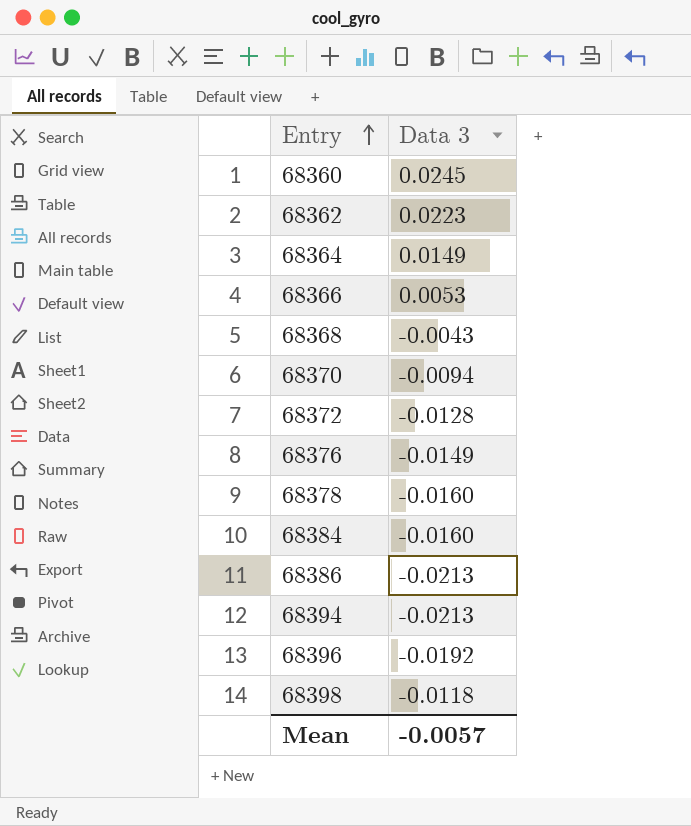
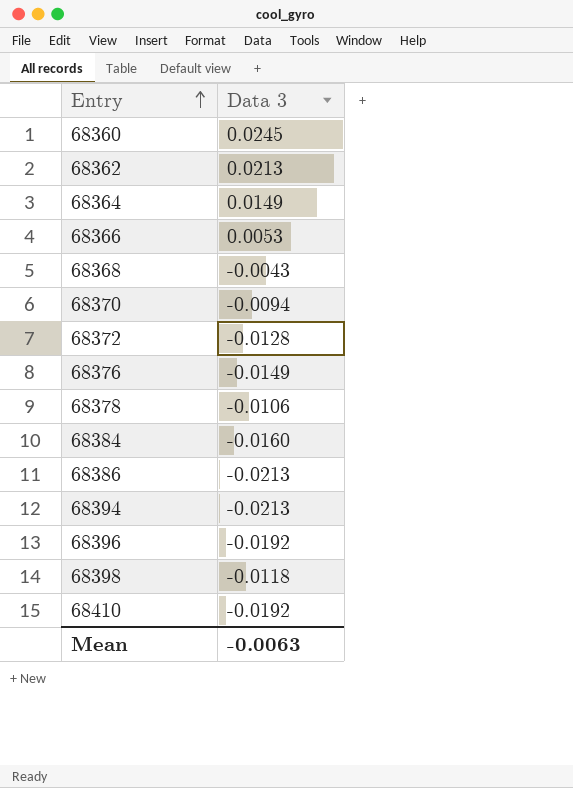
68362 | Data 3: 0.0223 -> 0.0213
68378 | Data 3: -0.0160 -> -0.0106
row 68410: none -> -0.0192
Mean | Data 3: -0.0057 -> -0.0063

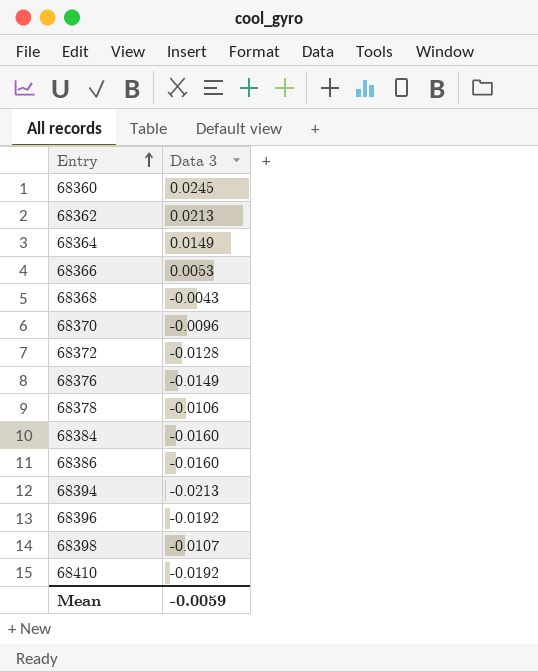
68370 | Data 3: -0.0094 -> -0.0096
68386 | Data 3: -0.0213 -> -0.0160
68398 | Data 3: -0.0118 -> -0.0107
Mean | Data 3: -0.0063 -> -0.0059

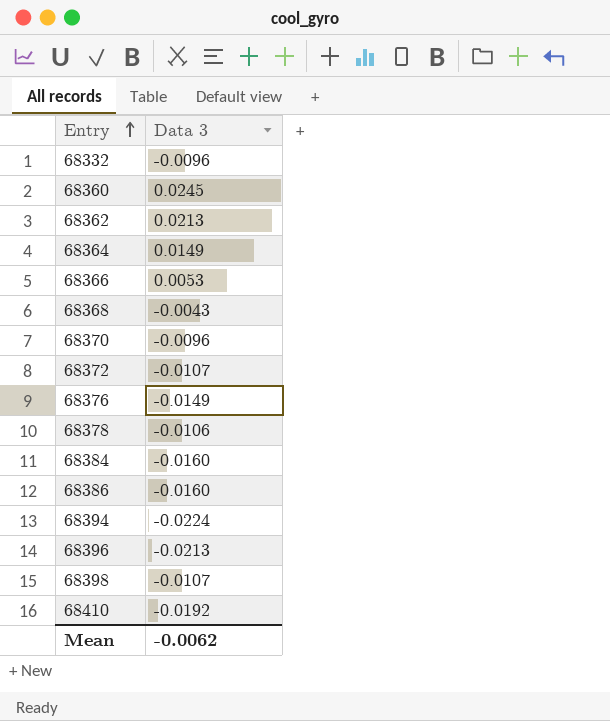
row 68332: none -> -0.0096
68372 | Data 3: -0.0128 -> -0.0107
68394 | Data 3: -0.0213 -> -0.0224
68396 | Data 3: -0.0192 -> -0.0213
Mean | Data 3: -0.0059 -> -0.0062

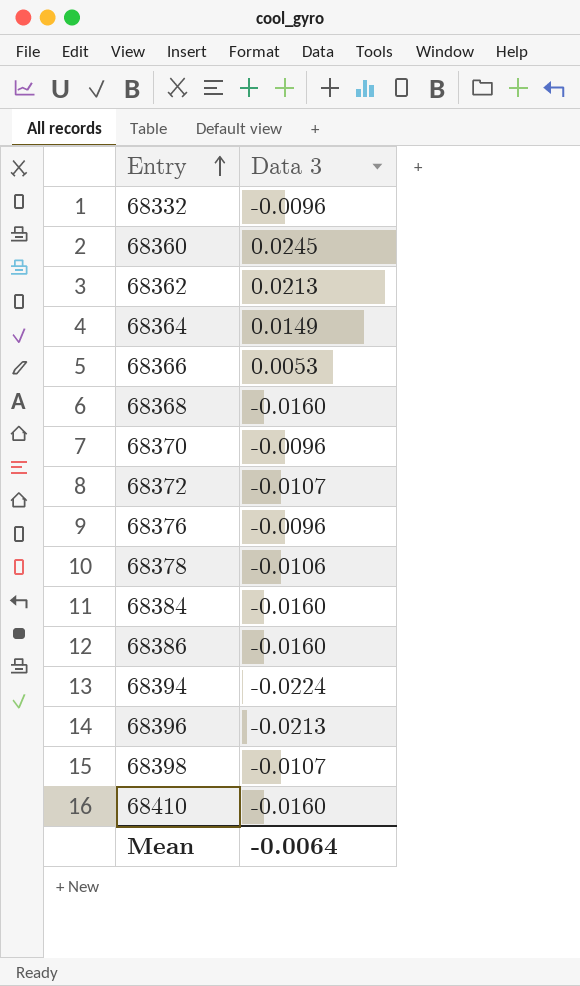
68368 | Data 3: -0.0043 -> -0.0160
68376 | Data 3: -0.0149 -> -0.0096
68410 | Data 3: -0.0192 -> -0.0160
Mean | Data 3: -0.0062 -> -0.0064

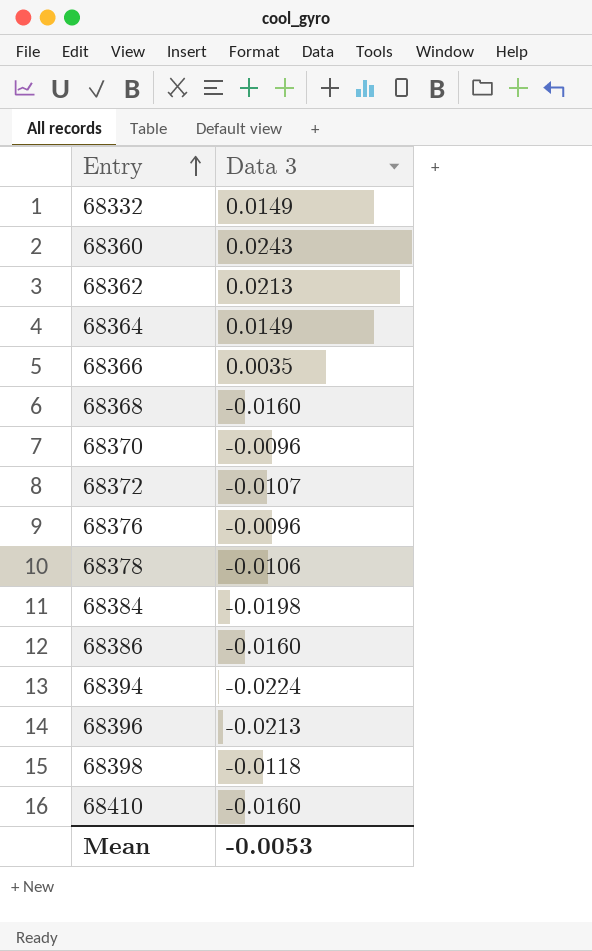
68332 | Data 3: -0.0096 -> 0.0149
68360 | Data 3: 0.0245 -> 0.0243
68366 | Data 3: 0.0053 -> 0.0035
68384 | Data 3: -0.0160 -> -0.0198
68398 | Data 3: -0.0107 -> -0.0118
Mean | Data 3: -0.0064 -> -0.0053

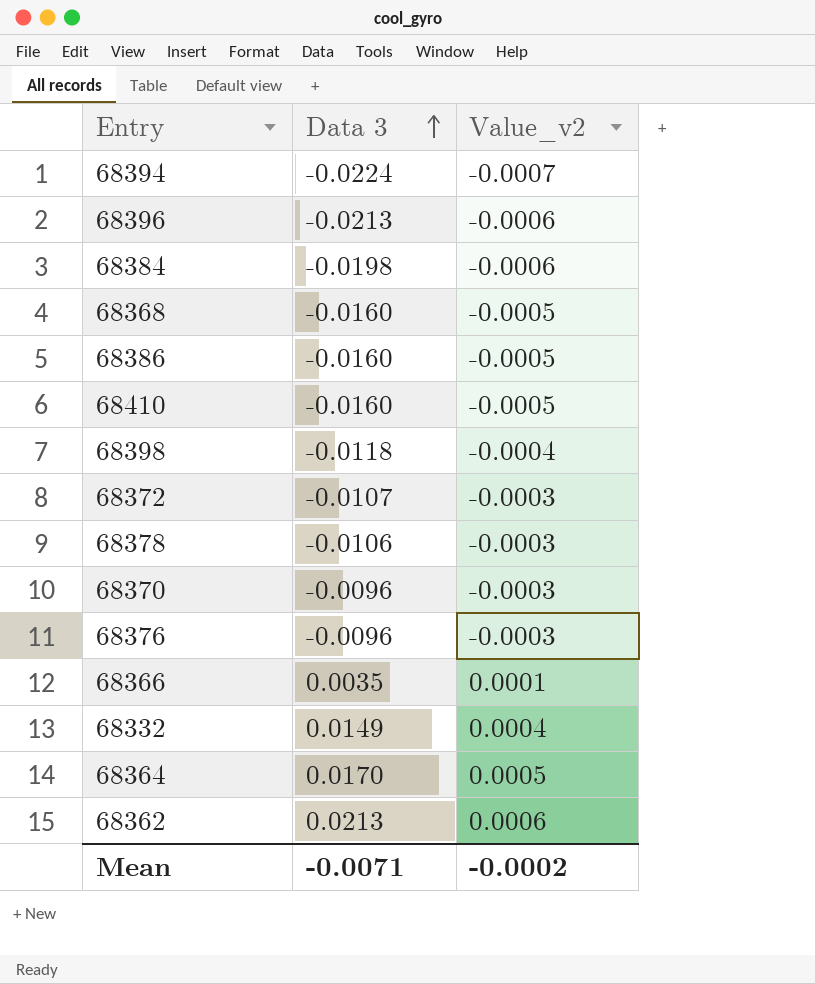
row order: Entry ascending -> Data 3 ascending
column Value_v2 | formula: none -> [Data 3] * 0.03
row 68360: 0.0243 -> none
68364 | Data 3: 0.0149 -> 0.0170
Mean | Data 3: -0.0053 -> -0.0071

